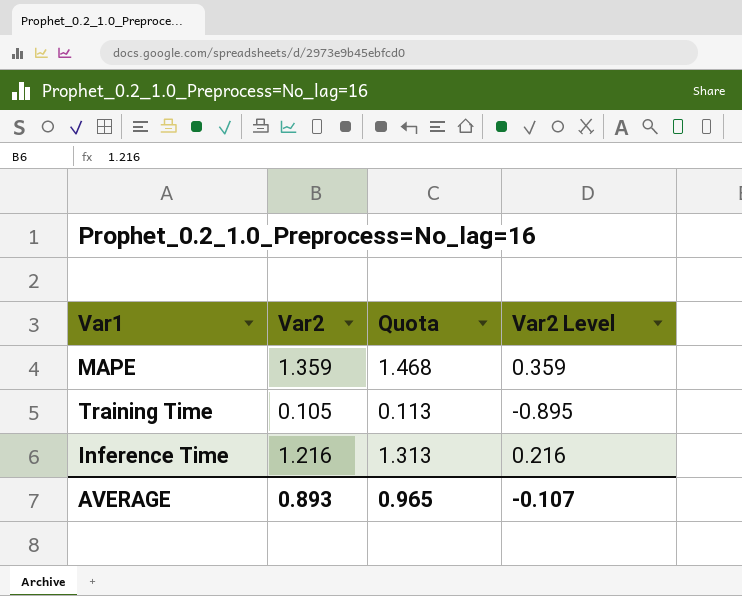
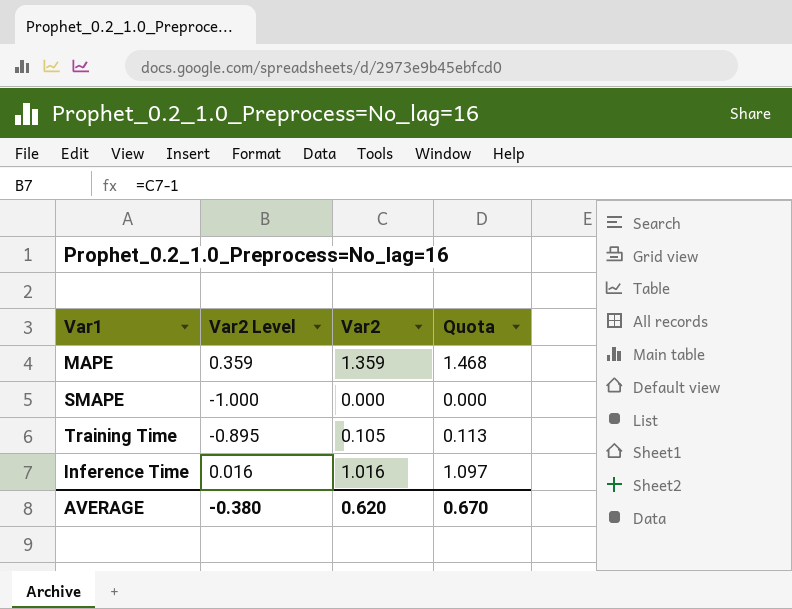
column Var2 Level | position: 4 -> 2
row SMAPE: none -> -1.000 | 0.000 | 0.000
Inference Time | Var2 Level: 0.216 -> 0.016
Inference Time | Var2: 1.216 -> 1.016
Inference Time | Quota: 1.313 -> 1.097
AVERAGE | Var2 Level: -0.107 -> -0.380
AVERAGE | Var2: 0.893 -> 0.620
AVERAGE | Quota: 0.965 -> 0.670

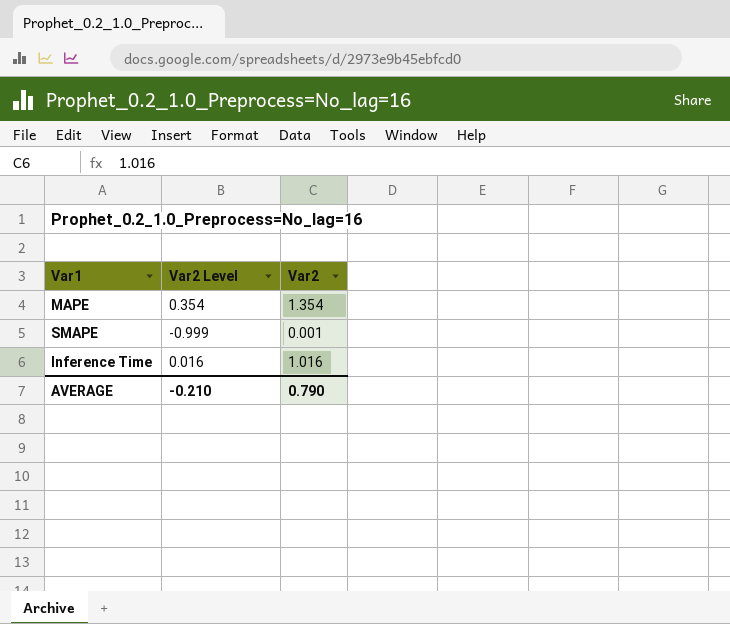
column Quota | formula: [Var2] * 1.08 -> none
row Training Time: -0.895 | 0.105 | 0.113 -> none
MAPE | Var2 Level: 0.359 -> 0.354
MAPE | Var2: 1.359 -> 1.354
SMAPE | Var2 Level: -1.000 -> -0.999
SMAPE | Var2: 0.000 -> 0.001
AVERAGE | Var2 Level: -0.380 -> -0.210
AVERAGE | Var2: 0.620 -> 0.790

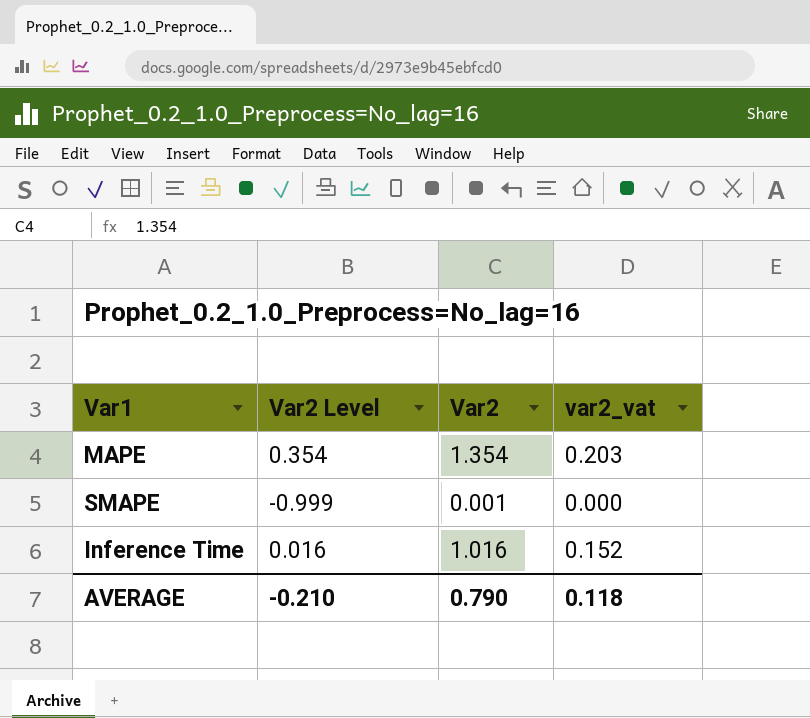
column var2_vat | formula: none -> [Var2] * 0.15

